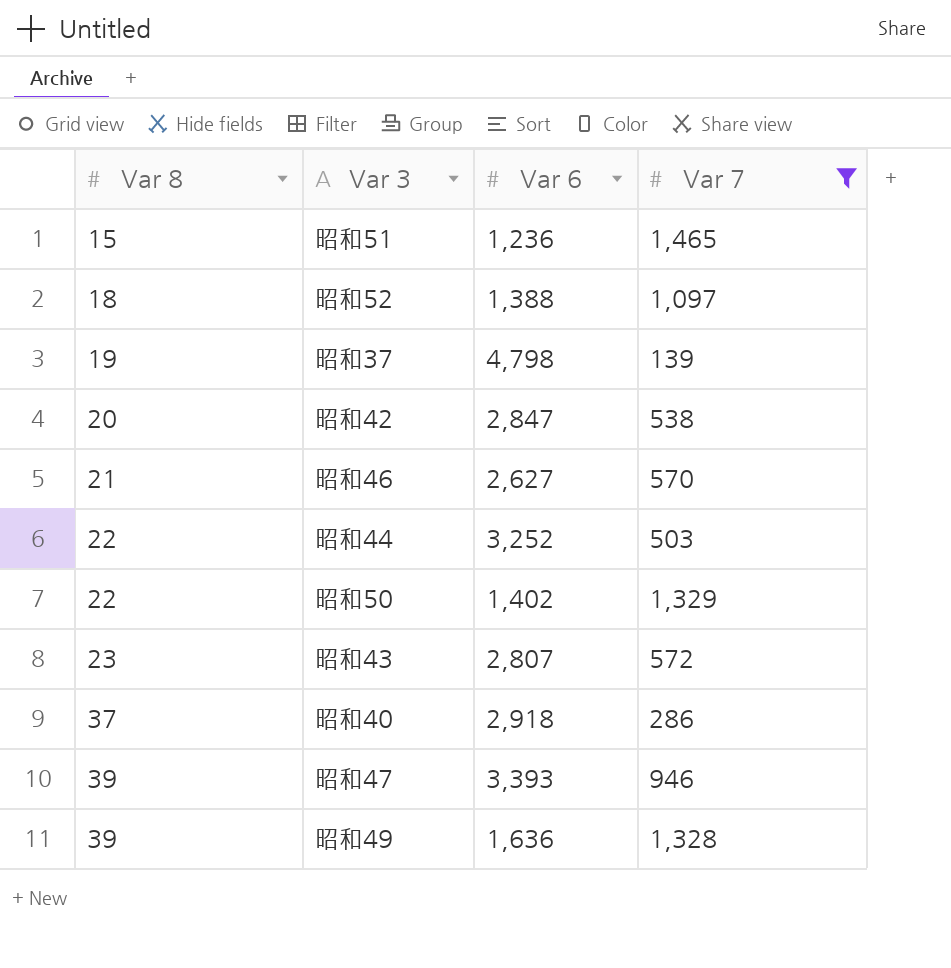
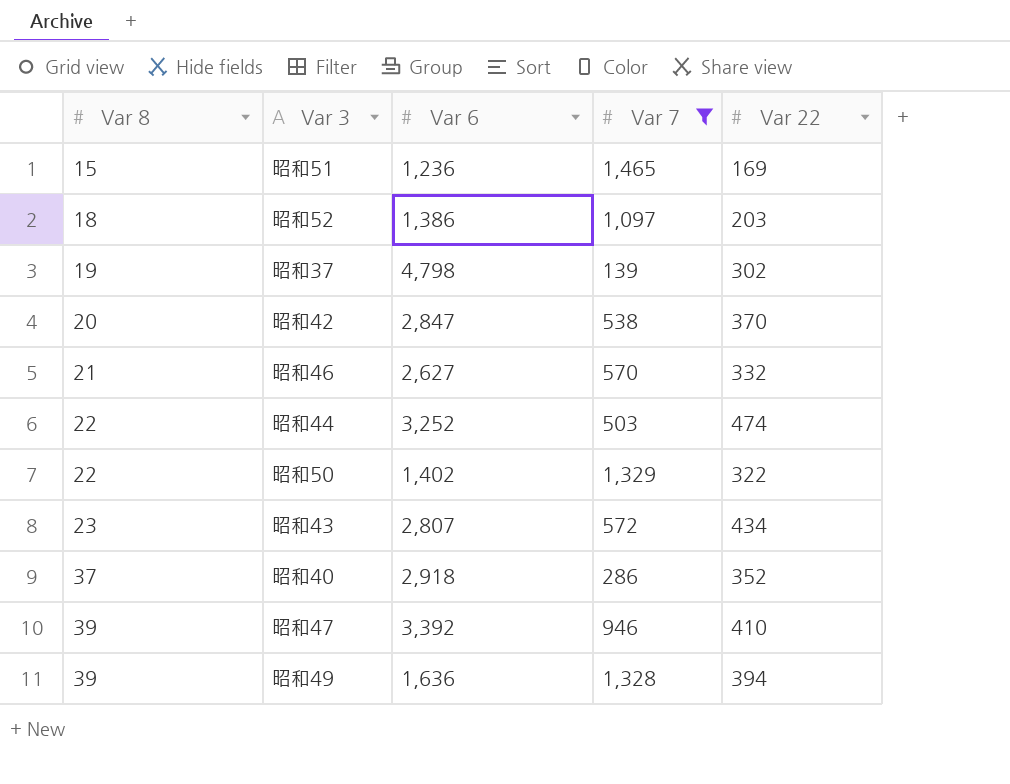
column Var 22 | position: none -> 5
昭和52 | Var 6: 1,388 -> 1,386
昭和47 | Var 6: 3,393 -> 3,392

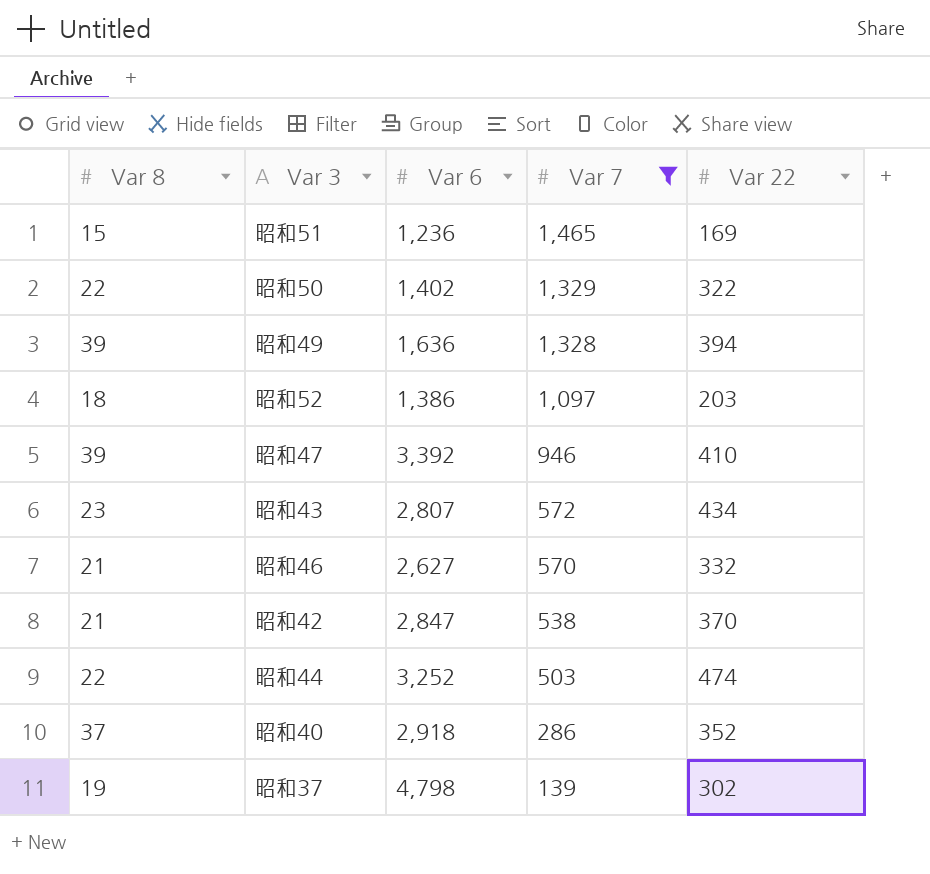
row order: Var 8 ascending -> Var 7 descending
昭和42 | Var 8: 20 -> 21

